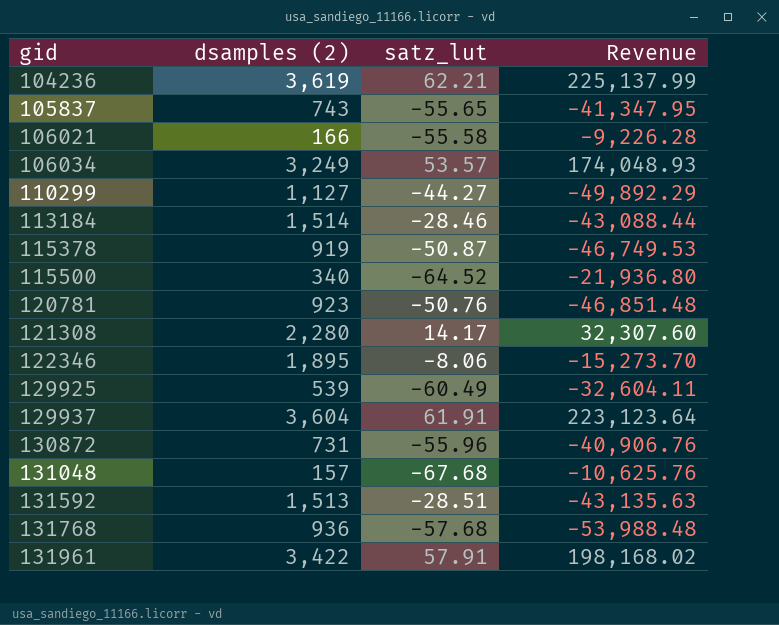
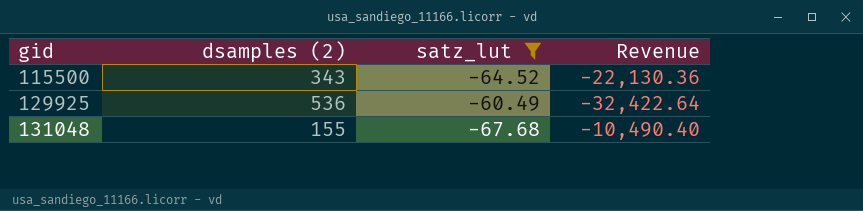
filter: none -> satz_lut <= -60.49
115500 | dsamples (2): 340 -> 343
115500 | Revenue: -21,936.80 -> -22,130.36
129925 | dsamples (2): 539 -> 536
129925 | Revenue: -32,604.11 -> -32,422.64
131048 | dsamples (2): 157 -> 155
131048 | Revenue: -10,625.76 -> -10,490.40

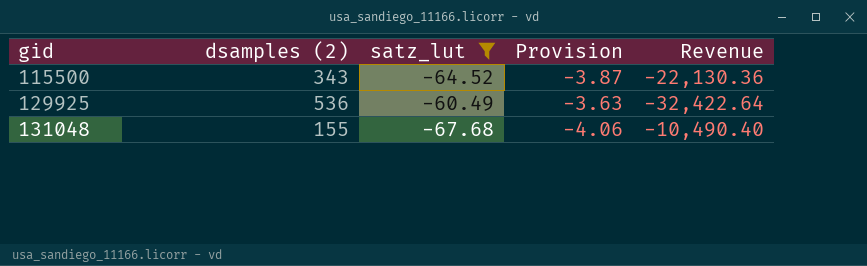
column Provision | formula: none -> [satz_lut] * 0.06

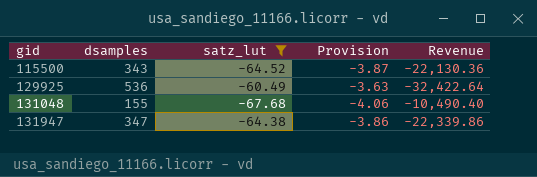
column name: dsamples (2) -> dsamples
row 131947: none -> 347 | -64.38 | -3.86 | -22,339.86

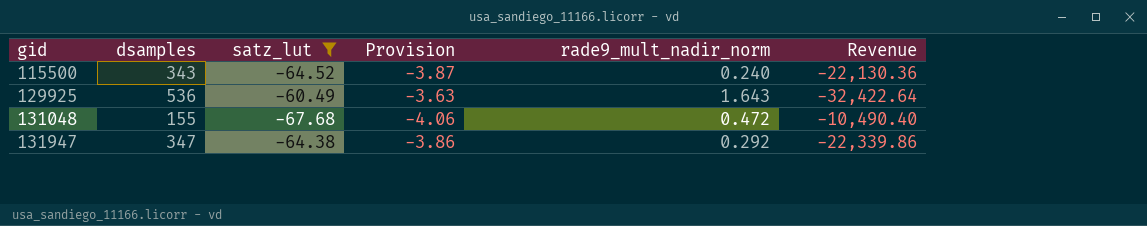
column rade9_mult_nadir_norm | position: none -> 5

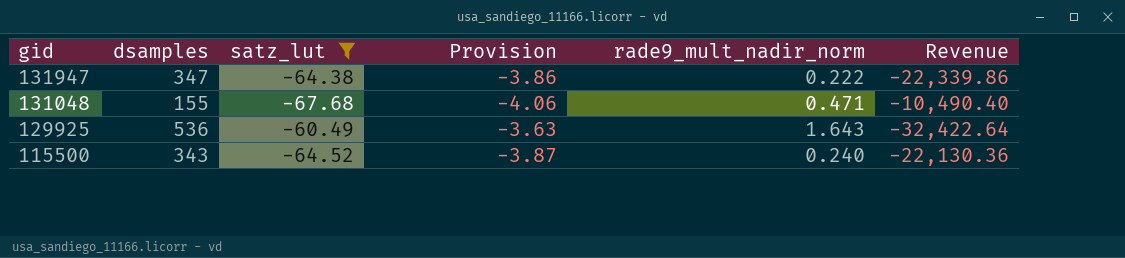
row order: gid ascending -> gid descending
131947 | rade9_mult_nadir_norm: 0.292 -> 0.222
131048 | rade9_mult_nadir_norm: 0.472 -> 0.471

